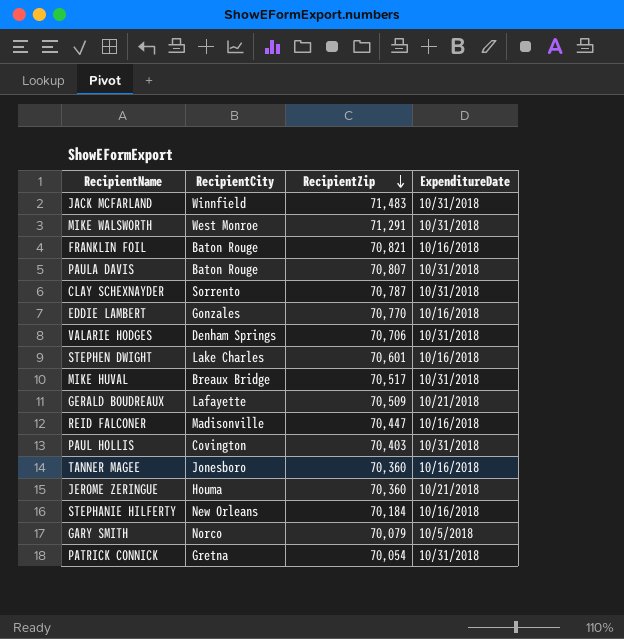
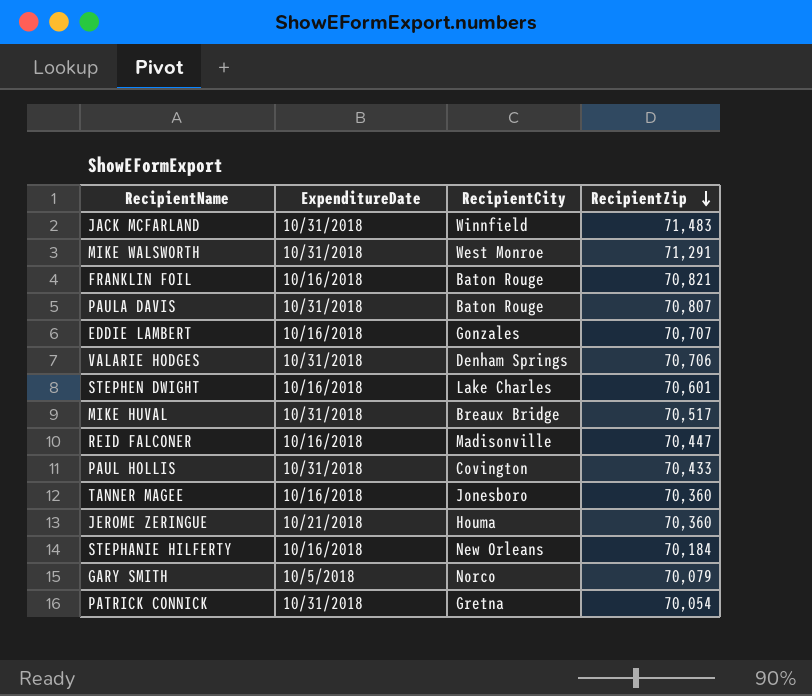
column ExpenditureDate | position: 4 -> 2
row CLAY SCHEXNAYDER: Sorrento | 70,787 | 10/31/2018 -> none
row GERALD BOUDREAUX: Lafayette | 70,509 | 10/21/2018 -> none
EDDIE LAMBERT | RecipientZip: 70,770 -> 70,707
PAUL HOLLIS | RecipientZip: 70,403 -> 70,433

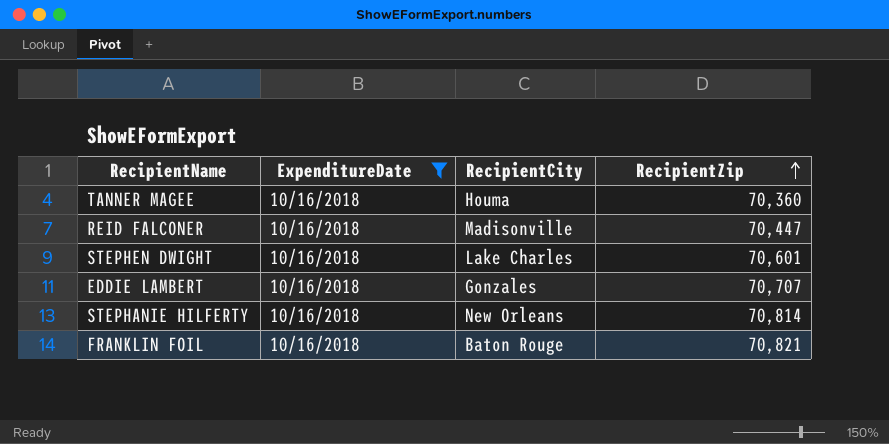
filter: none -> ExpenditureDate = 10/16/2018
row order: RecipientZip descending -> RecipientZip ascending
TANNER MAGEE | RecipientCity: Jonesboro -> Houma
STEPHANIE HILFERTY | RecipientZip: 70,184 -> 70,814

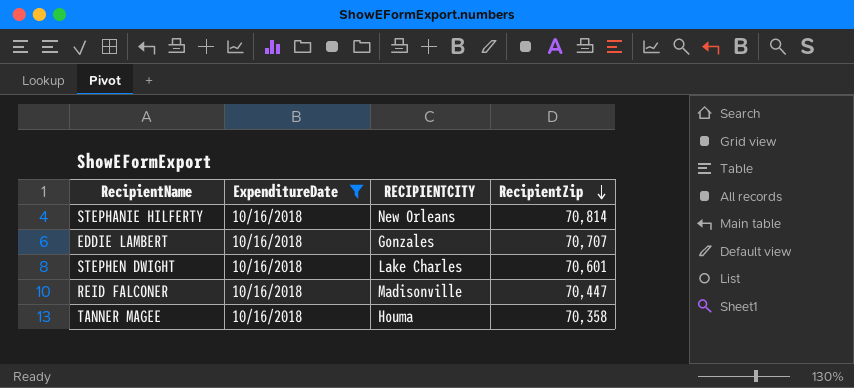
row order: RecipientZip ascending -> RecipientZip descending
column name: RecipientCity -> RECIPIENTCITY
row FRANKLIN FOIL: 10/16/2018 | Baton Rouge | 70,821 -> none
TANNER MAGEE | RecipientZip: 70,360 -> 70,358

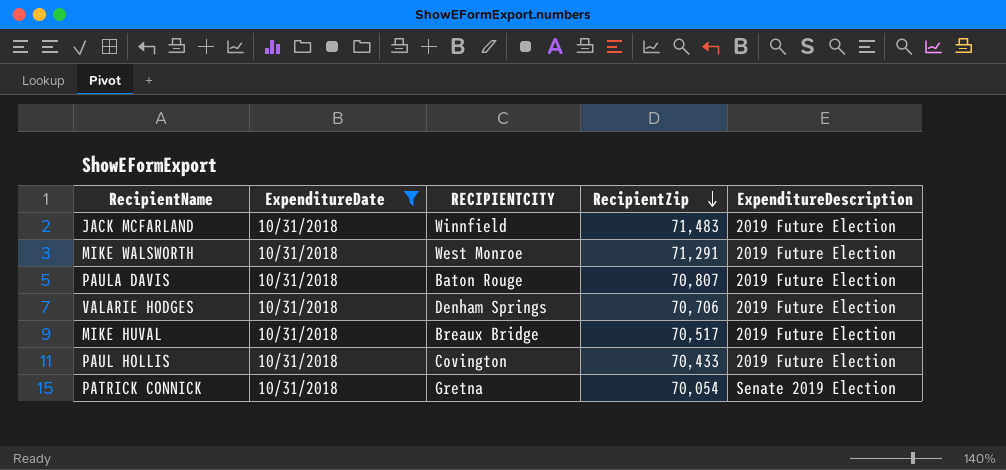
filter: ExpenditureDate = 10/16/2018 -> ExpenditureDate = 10/31/2018
column ExpenditureDescription | position: none -> 5

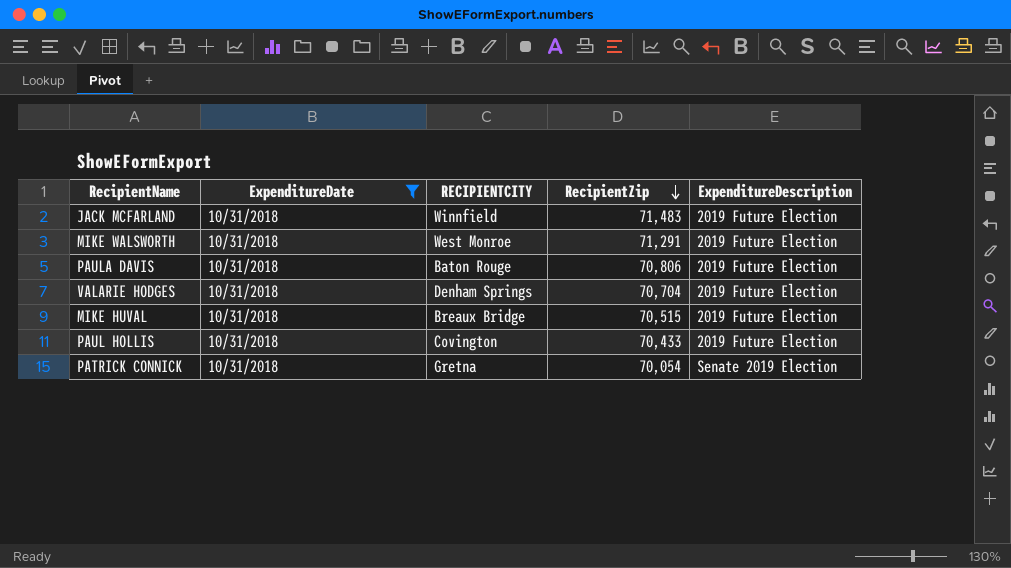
PAULA DAVIS | RecipientZip: 70,807 -> 70,806
VALARIE HODGES | RecipientZip: 70,706 -> 70,704
MIKE HUVAL | RecipientZip: 70,517 -> 70,515

